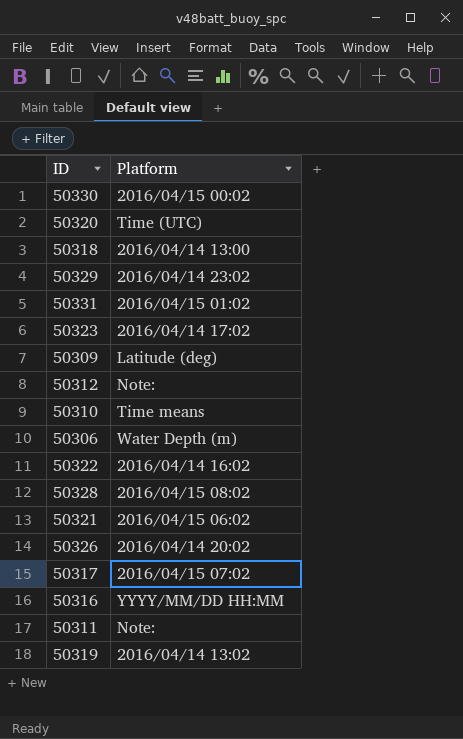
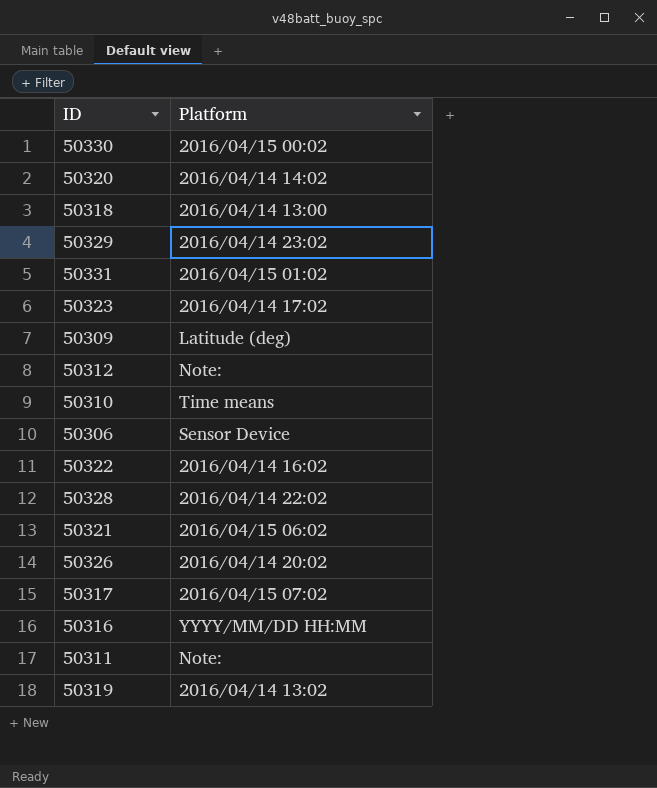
50320 | Platform: Time (UTC) -> 2016/04/14 14:02
50306 | Platform: Water Depth (m) -> Sensor Device
50328 | Platform: 2016/04/15 08:02 -> 2016/04/14 22:02

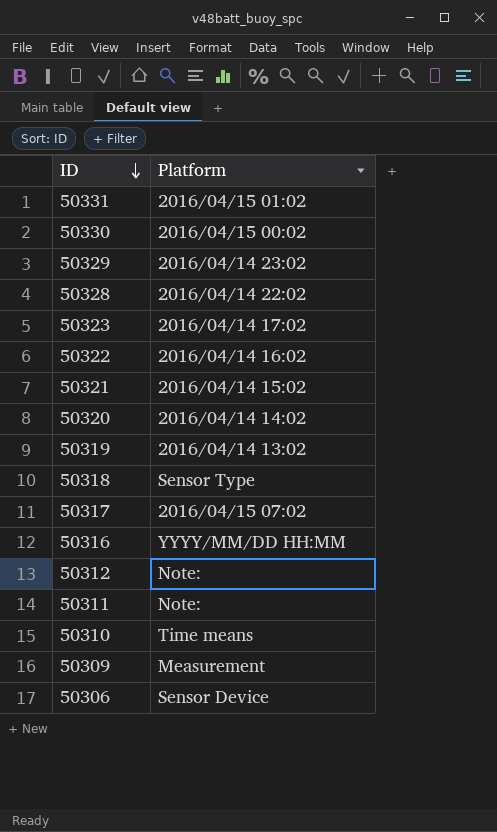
row order: none -> ID descending
row 50326: 2016/04/14 20:02 -> none
50321 | Platform: 2016/04/15 06:02 -> 2016/04/14 15:02
50318 | Platform: 2016/04/14 13:00 -> Sensor Type
50309 | Platform: Latitude (deg) -> Measurement

